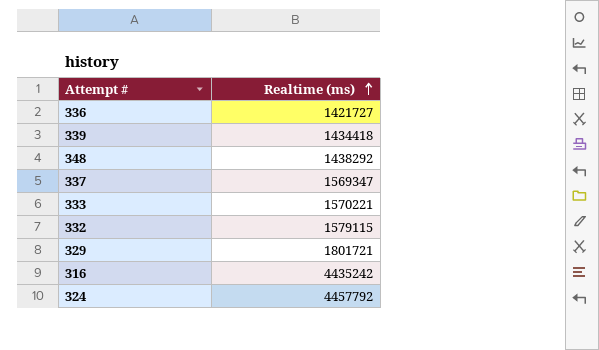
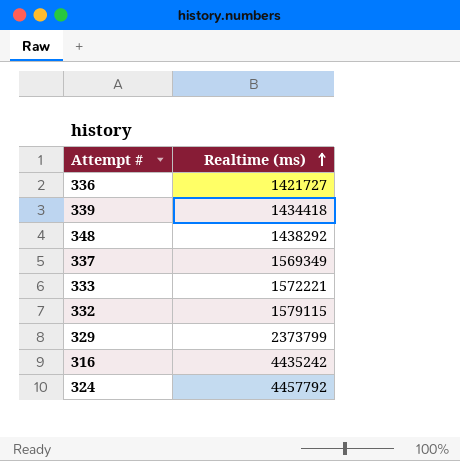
337 | Realtime (ms): 1569347 -> 1569349
333 | Realtime (ms): 1570221 -> 1572221
329 | Realtime (ms): 1801721 -> 2373799

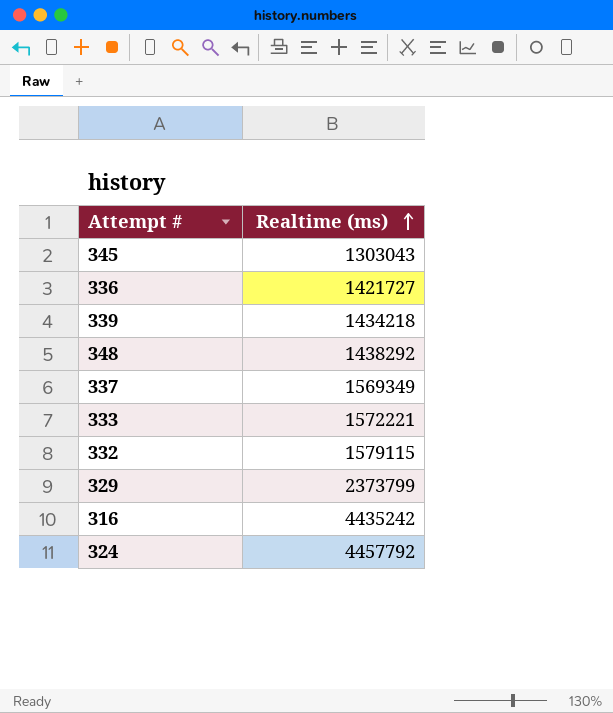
row 345: none -> 1303043
339 | Realtime (ms): 1434418 -> 1434218

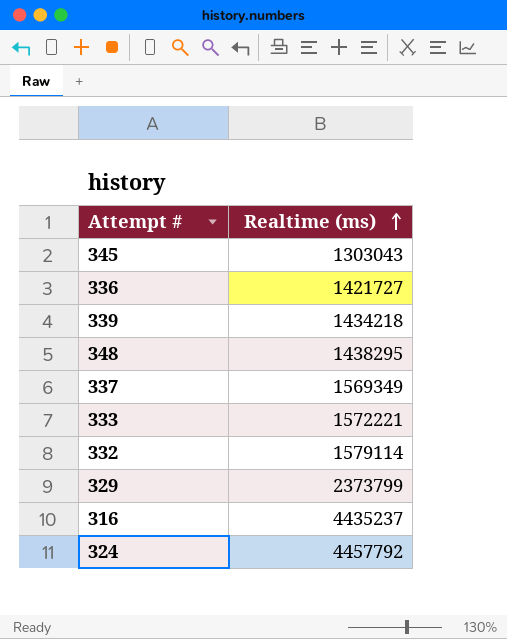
348 | Realtime (ms): 1438292 -> 1438295
332 | Realtime (ms): 1579115 -> 1579114
316 | Realtime (ms): 4435242 -> 4435237

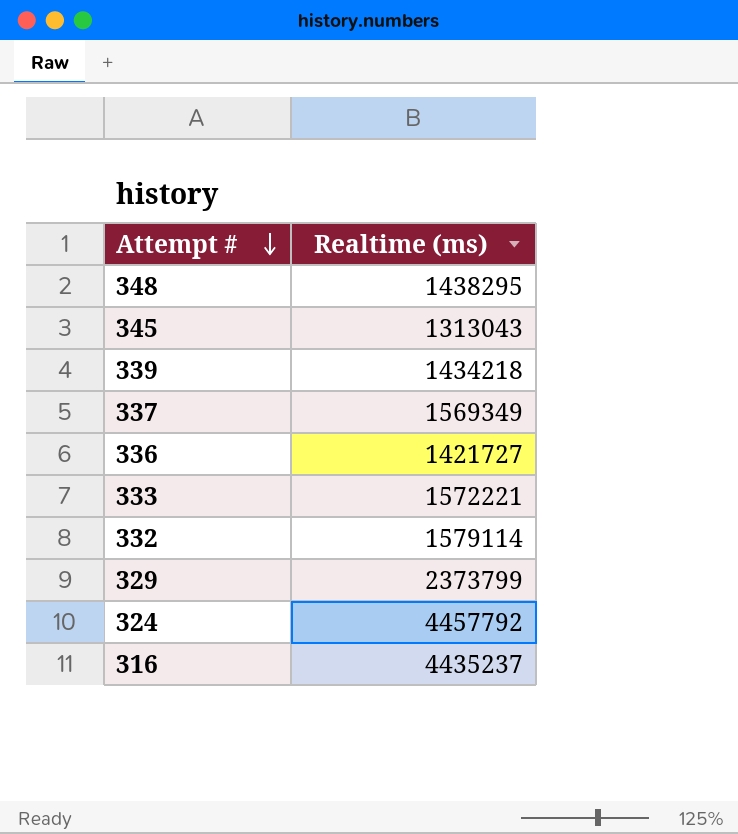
row order: Realtime (ms) ascending -> Attempt # descending
345 | Realtime (ms): 1303043 -> 1313043

